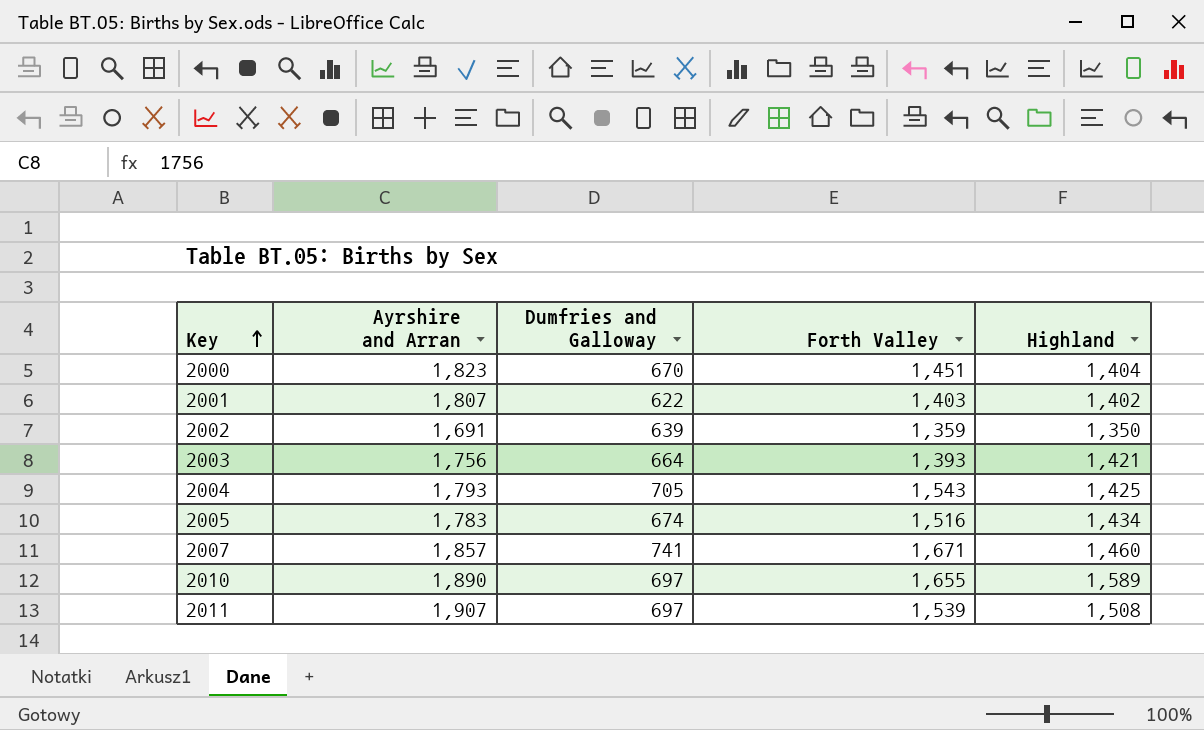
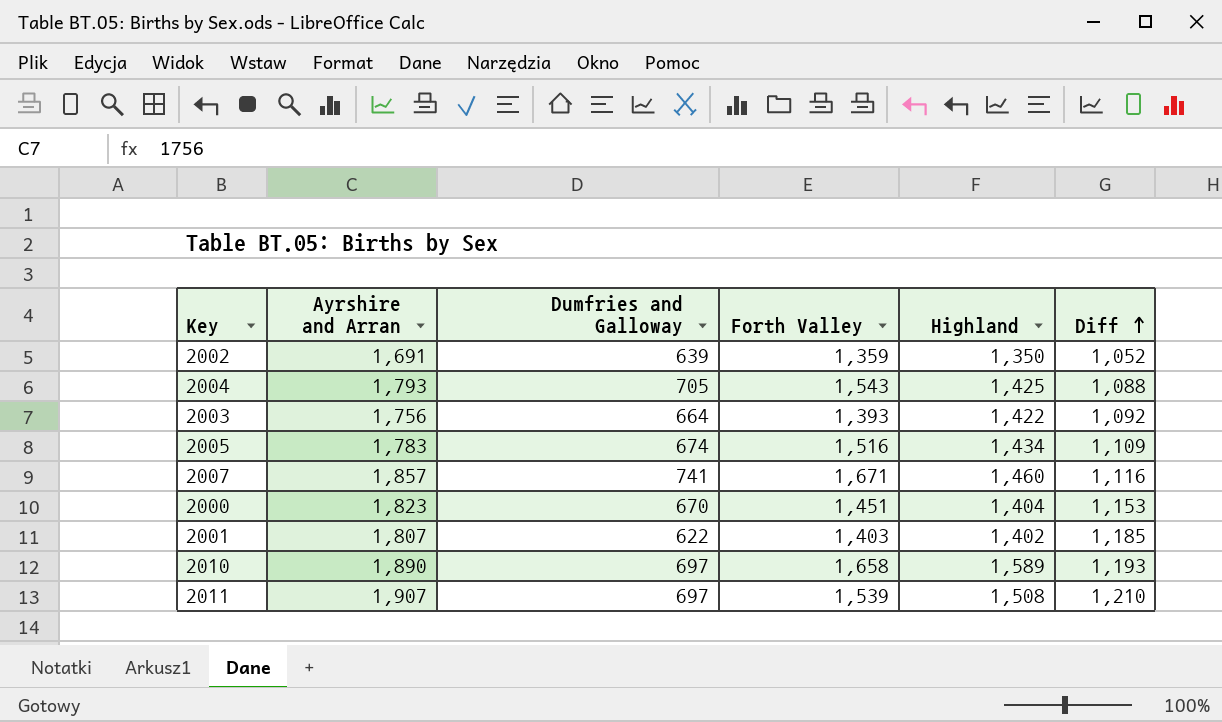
row order: Key ascending -> Diff ascending
column Diff | formula: none -> [Ayrshire and Arran] - [Dumfries and Galloway]
2003 | Highland: 1,421 -> 1,422
2010 | Forth Valley: 1,655 -> 1,658

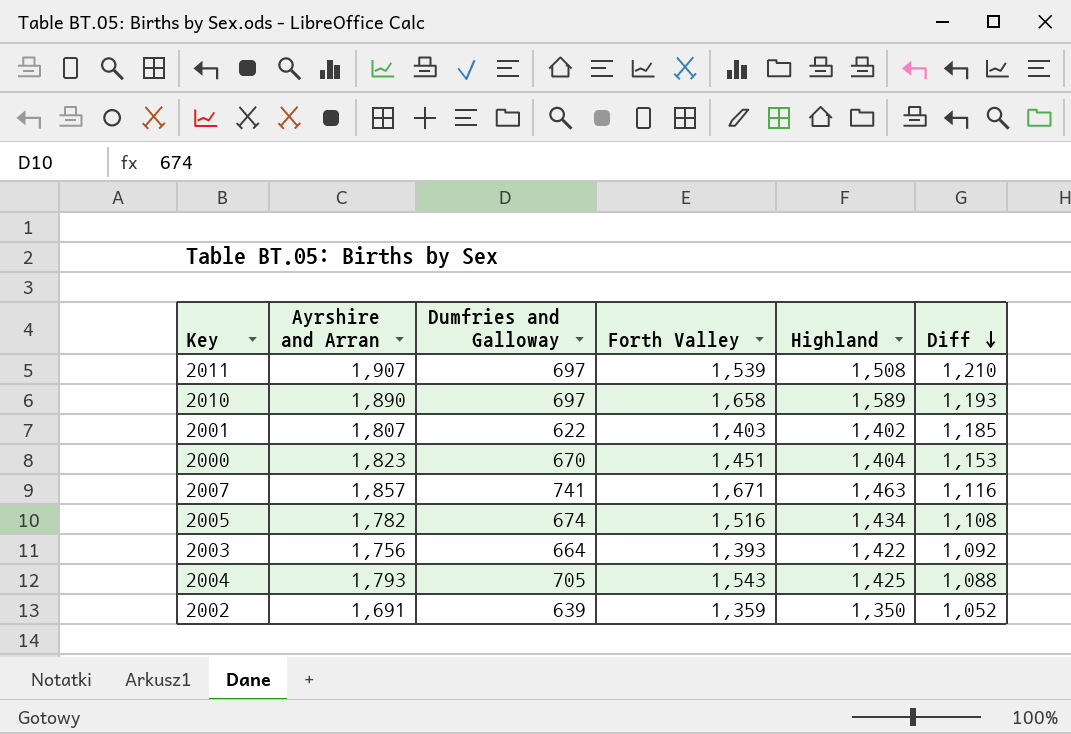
row order: Diff ascending -> Diff descending
2007 | Highland: 1,460 -> 1,463
2005 | Ayrshire and Arran: 1,783 -> 1,782
2005 | Diff: 1,109 -> 1,108

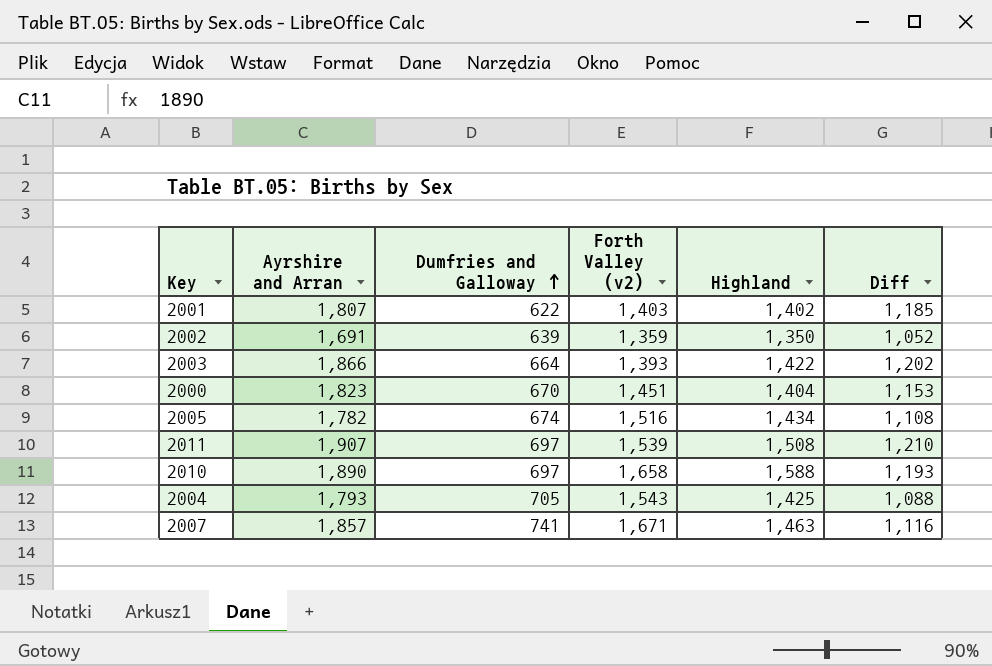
row order: Diff descending -> Dumfries and Galloway ascending
column name: Forth Valley -> Forth Valley (v2)
2003 | Ayrshire and Arran: 1,756 -> 1,866
2003 | Diff: 1,092 -> 1,202
2010 | Highland: 1,589 -> 1,588

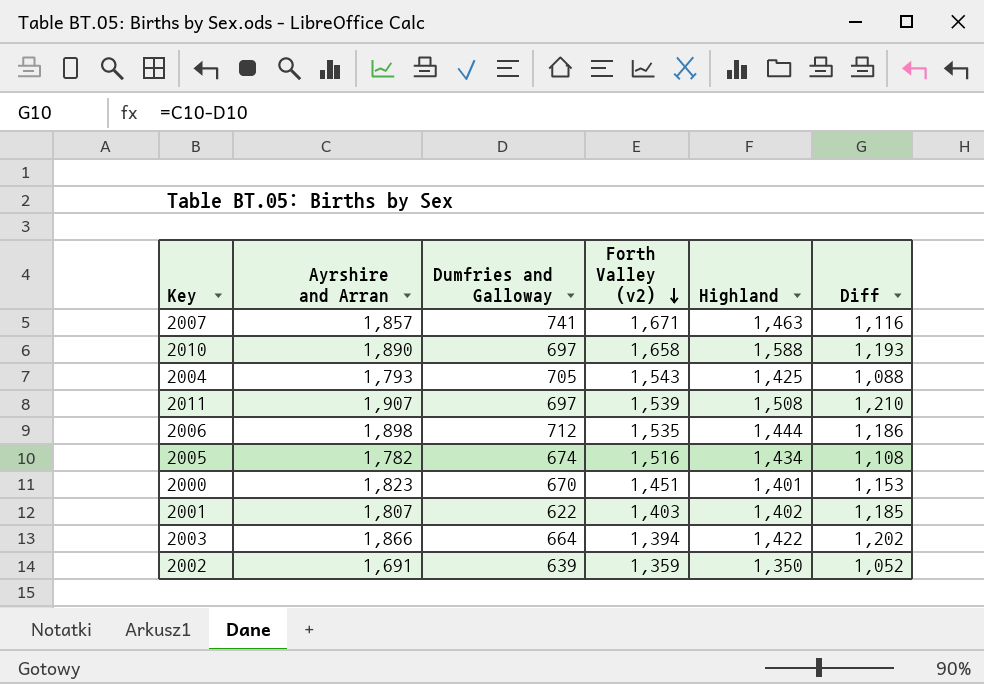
row order: Dumfries and Galloway ascending -> Forth Valley (v2) descending
row 2006: none -> 1,898 | 712 | 1,535 | 1,444 | 1,186
2000 | Highland: 1,404 -> 1,401
2003 | Forth Valley (v2): 1,393 -> 1,394

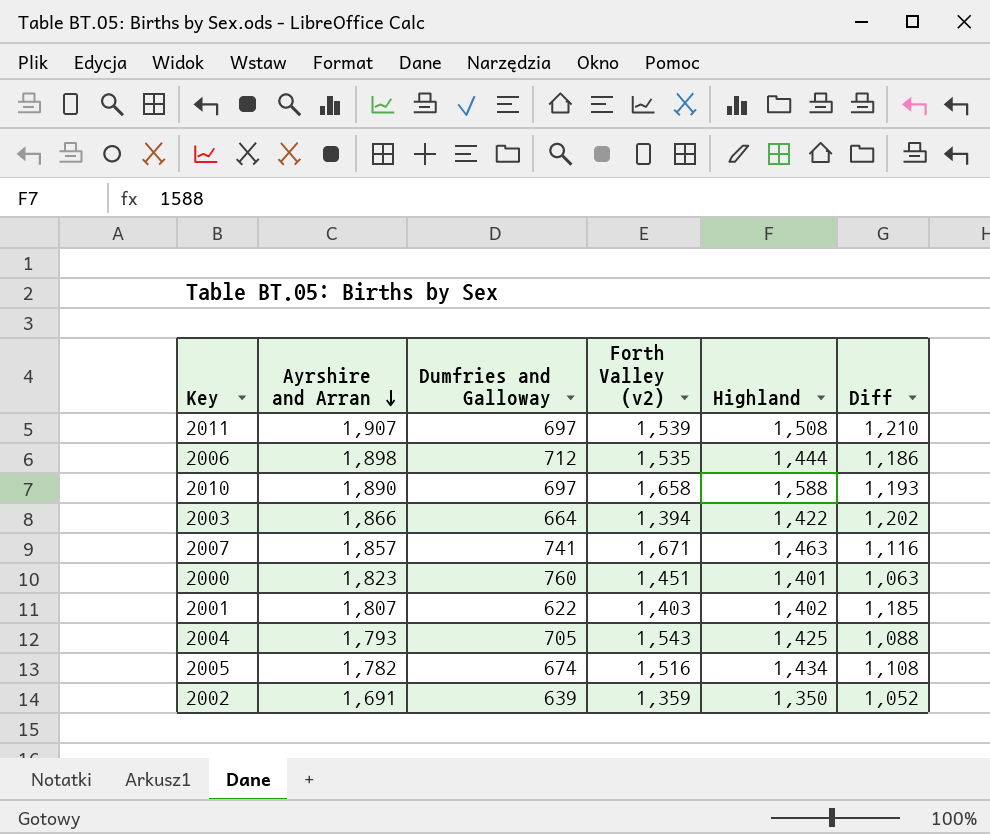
row order: Forth Valley (v2) descending -> Ayrshire and Arran descending
2000 | Dumfries and Galloway: 670 -> 760
2000 | Diff: 1,153 -> 1,063

